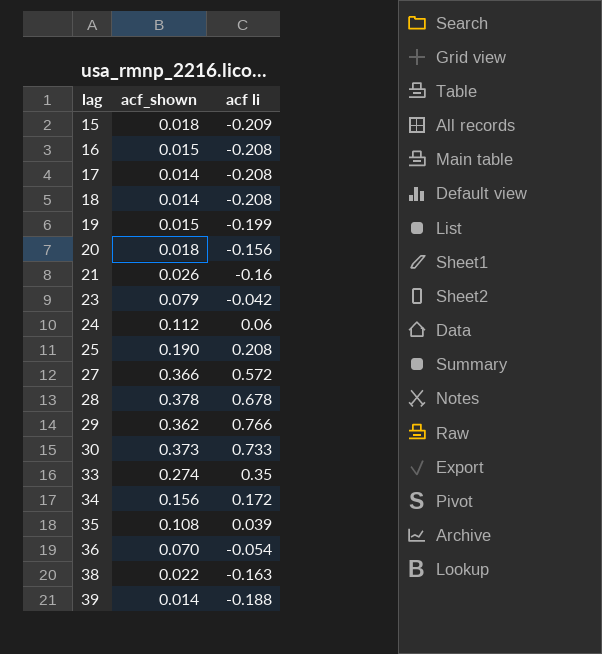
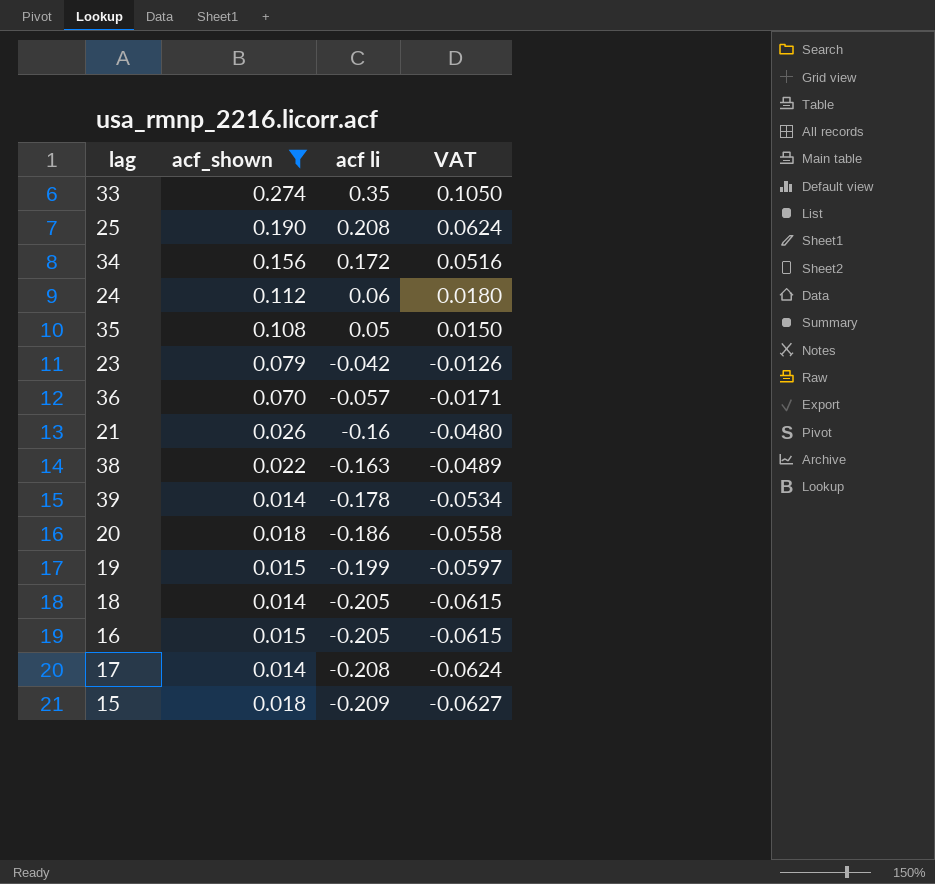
filter: none -> acf_shown <= 0.274
row order: lag ascending -> acf li descending
column VAT | formula: none -> [acf li] * 0.3
35 | acf li: 0.039 -> 0.05
36 | acf li: -0.054 -> -0.057
39 | acf li: -0.188 -> -0.178
20 | acf li: -0.156 -> -0.186
18 | acf li: -0.208 -> -0.205
16 | acf li: -0.208 -> -0.205

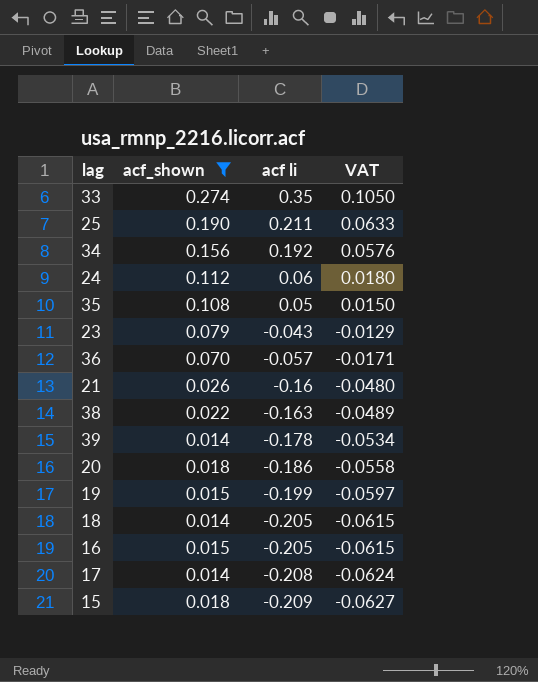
25 | acf li: 0.208 -> 0.211
25 | VAT: 0.0624 -> 0.0633
34 | acf li: 0.172 -> 0.192
34 | VAT: 0.0516 -> 0.0576
23 | acf li: -0.042 -> -0.043
23 | VAT: -0.0126 -> -0.0129

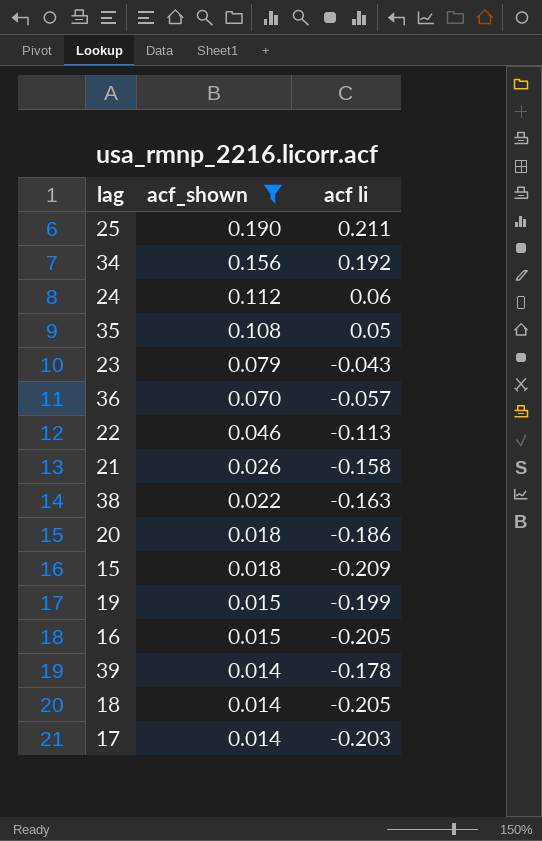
row order: acf li descending -> acf_shown descending
column VAT | formula: [acf li] * 0.3 -> none
row 33: 0.274 | 0.35 | 0.1050 -> none
row 22: none -> 0.046 | -0.113
21 | acf li: -0.16 -> -0.158
17 | acf li: -0.208 -> -0.203

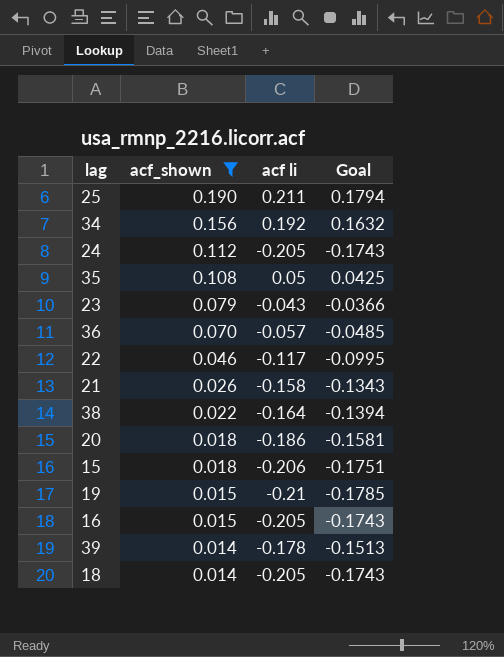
column Goal | formula: none -> [acf li] * 0.85
row 17: 0.014 | -0.203 -> none
24 | acf li: 0.06 -> -0.205
22 | acf li: -0.113 -> -0.117
38 | acf li: -0.163 -> -0.164
15 | acf li: -0.209 -> -0.206
19 | acf li: -0.199 -> -0.21

